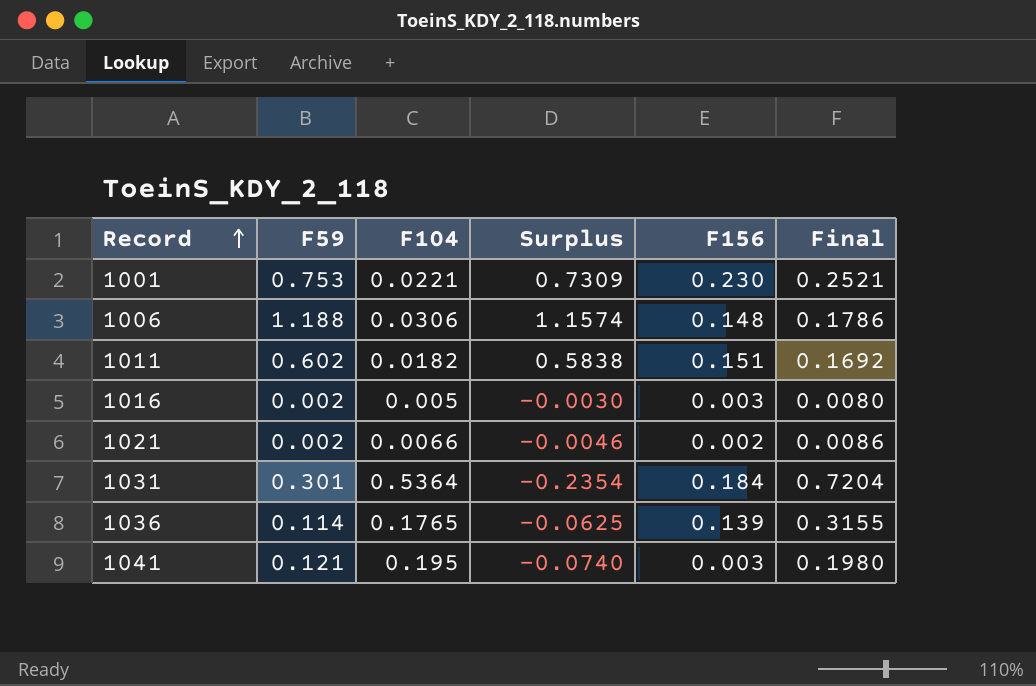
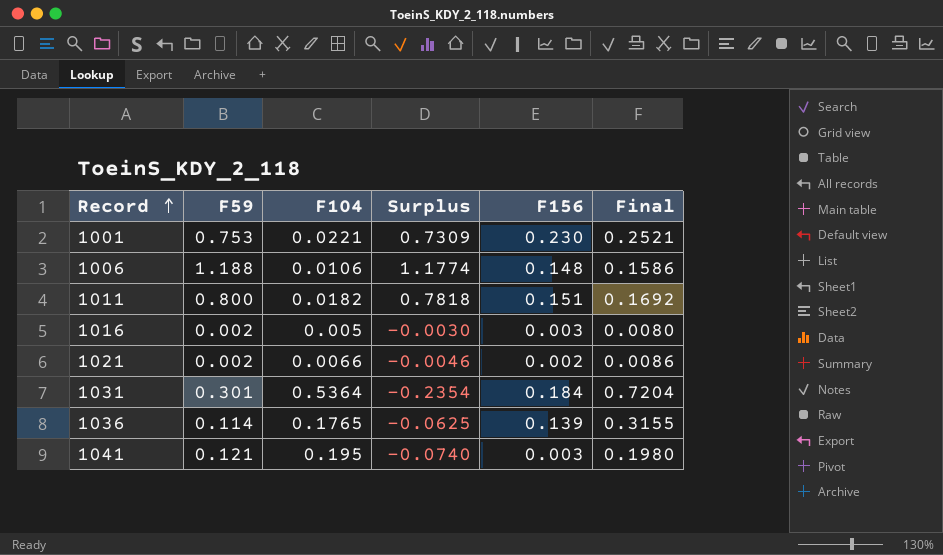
1006 | F104: 0.0306 -> 0.0106
1006 | Surplus: 1.1574 -> 1.1774
1006 | Final: 0.1786 -> 0.1586
1011 | F59: 0.602 -> 0.800
1011 | Surplus: 0.5838 -> 0.7818

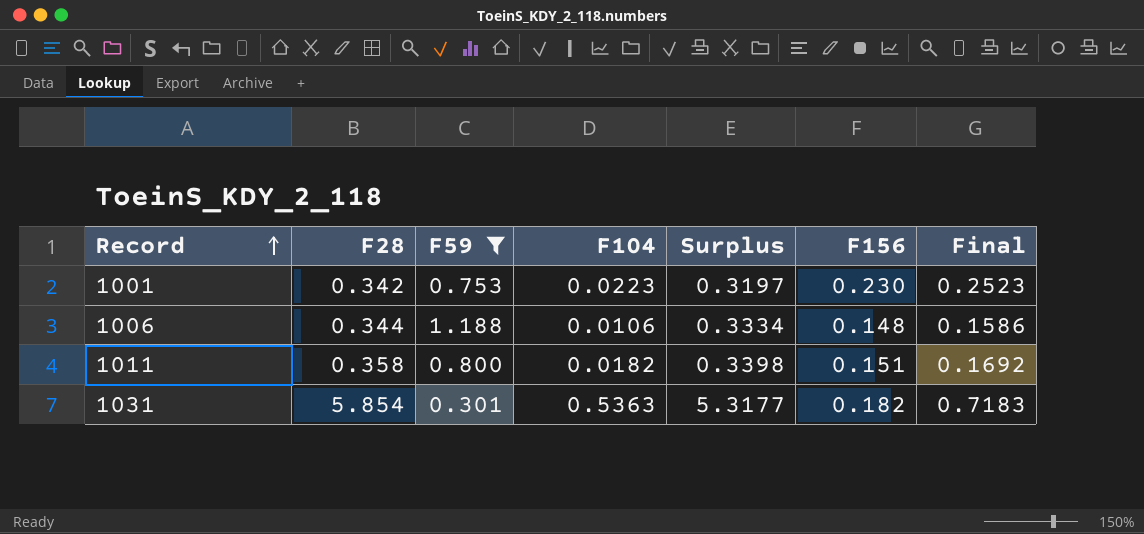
filter: none -> F59 >= 0.301
column F28 | position: none -> 2
column Surplus | formula: [F59] - [F104] -> [F28] - [F104]
1001 | F104: 0.0221 -> 0.0223
1001 | Final: 0.2521 -> 0.2523
1031 | F104: 0.5364 -> 0.5363
1031 | F156: 0.184 -> 0.182
1031 | Final: 0.7204 -> 0.7183

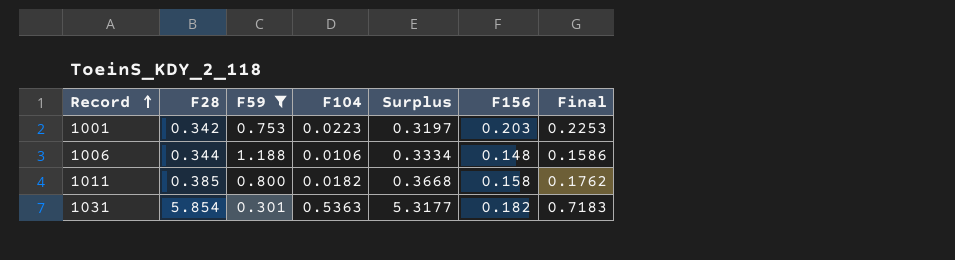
1001 | F156: 0.230 -> 0.203
1001 | Final: 0.2523 -> 0.2253
1011 | F28: 0.358 -> 0.385
1011 | Surplus: 0.3398 -> 0.3668
1011 | F156: 0.151 -> 0.158
1011 | Final: 0.1692 -> 0.1762

